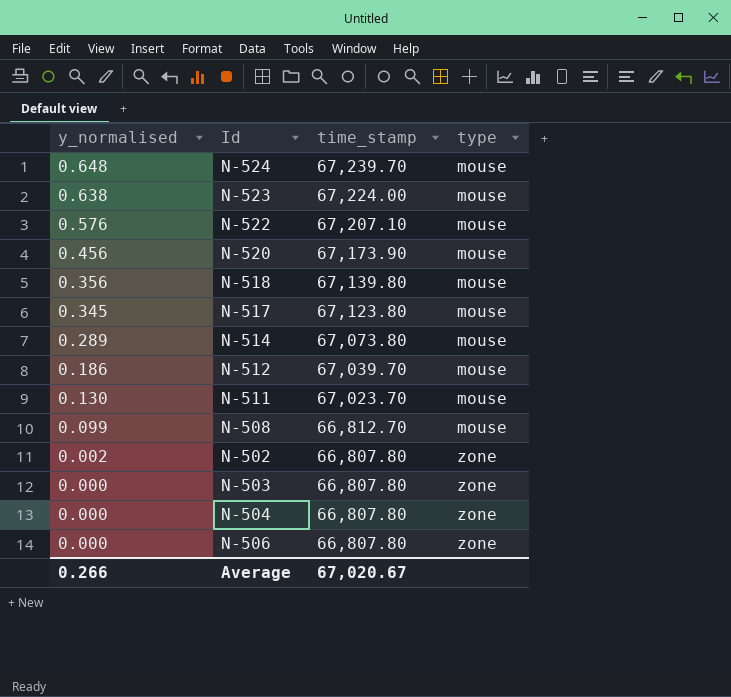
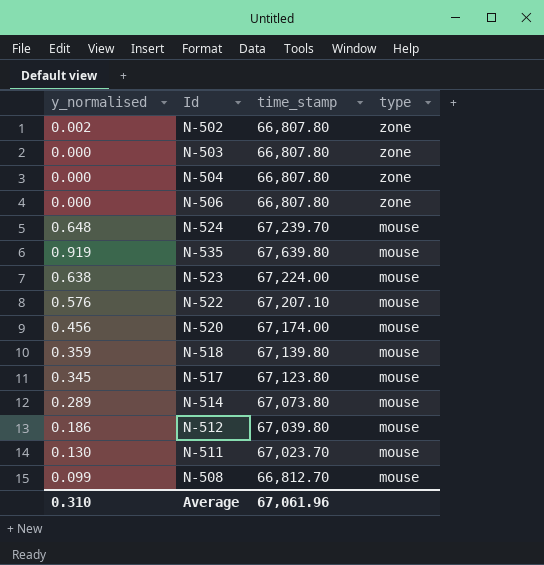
row order: y_normalised descending -> type descending
row N-535: none -> 0.919 | 67,639.80 | mouse
N-520 | time_stamp: 67,173.90 -> 67,174.00
N-518 | y_normalised: 0.356 -> 0.359
N-512 | time_stamp: 67,039.70 -> 67,039.80
Average | y_normalised: 0.266 -> 0.310
Average | time_stamp: 67,020.67 -> 67,061.96

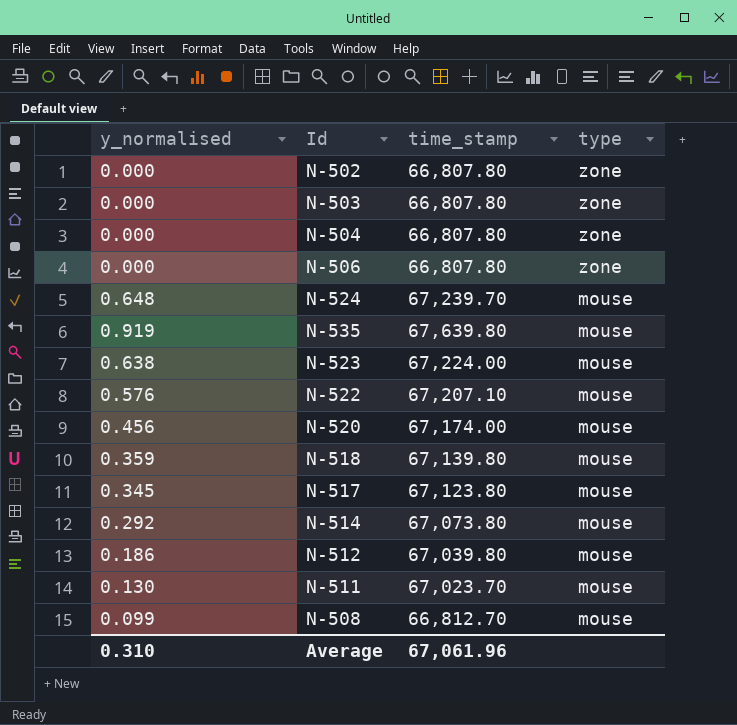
N-502 | y_normalised: 0.002 -> 0.000
N-514 | y_normalised: 0.289 -> 0.292

